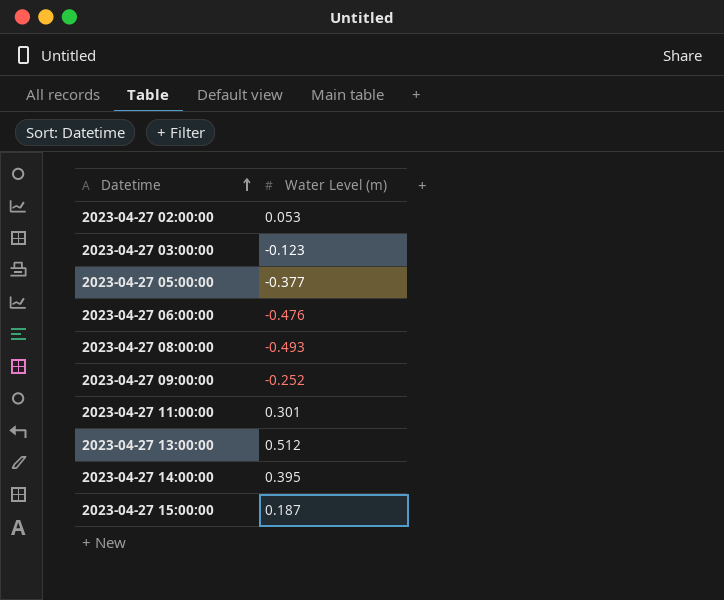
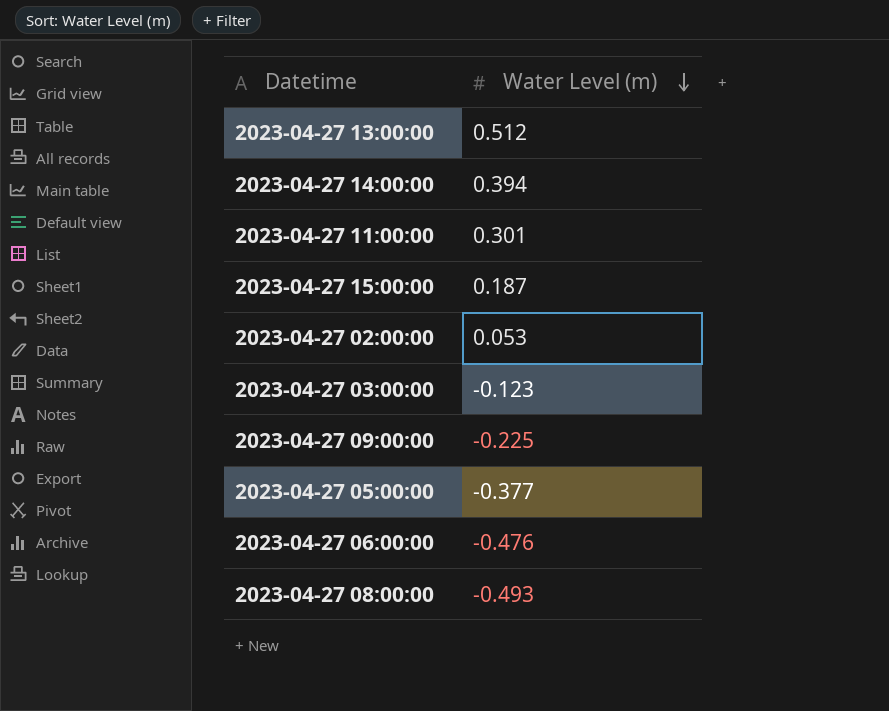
row order: Datetime ascending -> Water Level (m) descending
2023-04-27 14:00:00 | Water Level (m): 0.395 -> 0.394
2023-04-27 09:00:00 | Water Level (m): -0.252 -> -0.225

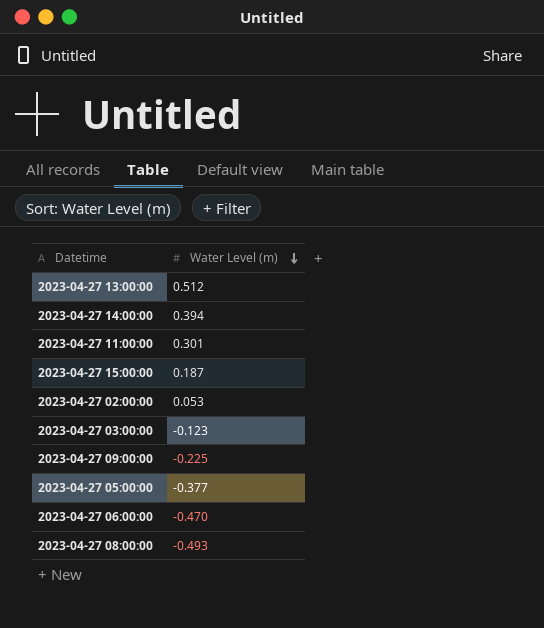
2023-04-27 06:00:00 | Water Level (m): -0.476 -> -0.470

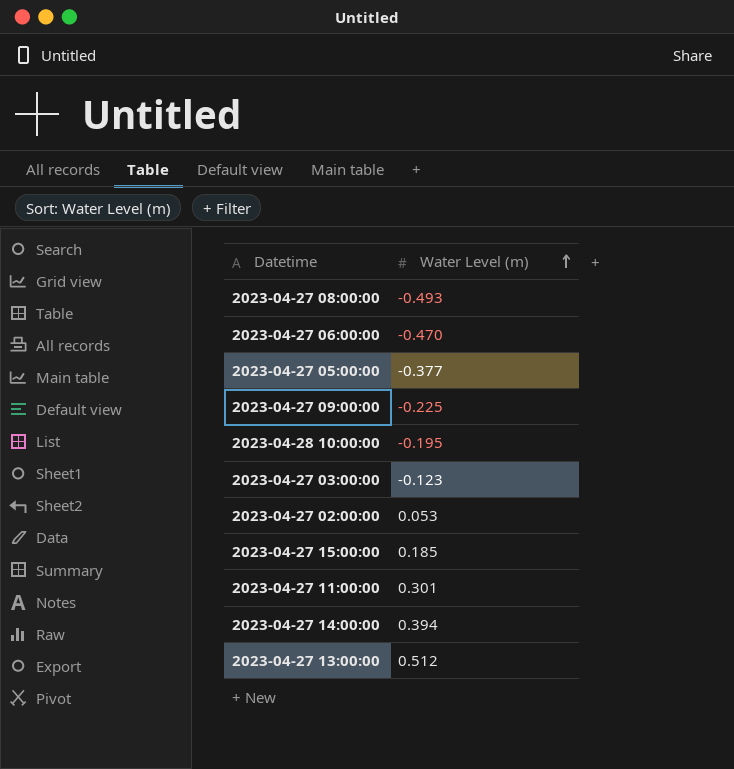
row order: Water Level (m) descending -> Water Level (m) ascending
row 2023-04-28 10:00:00: none -> -0.195
2023-04-27 15:00:00 | Water Level (m): 0.187 -> 0.185

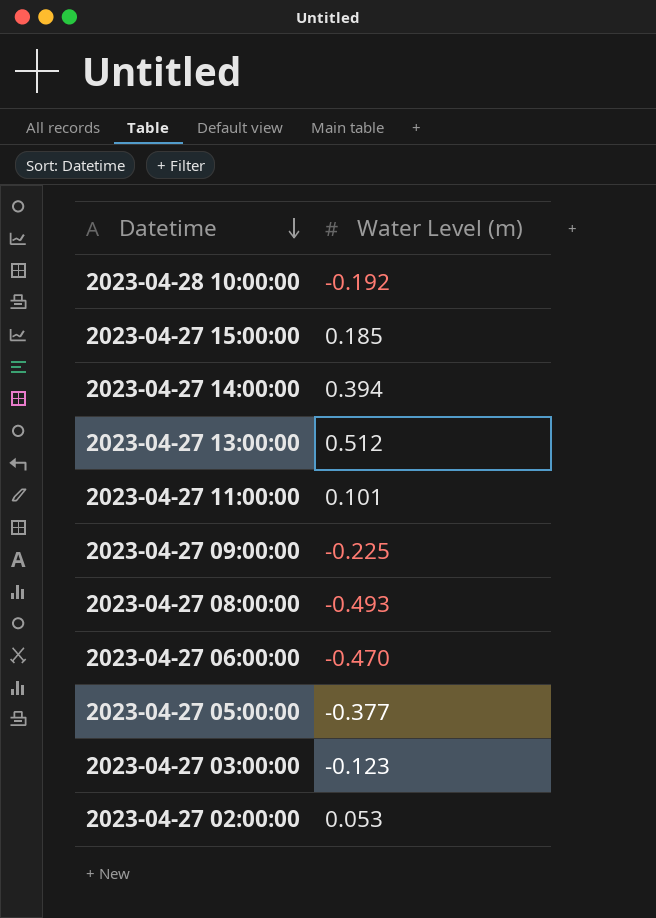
row order: Water Level (m) ascending -> Datetime descending
2023-04-28 10:00:00 | Water Level (m): -0.195 -> -0.192
2023-04-27 11:00:00 | Water Level (m): 0.301 -> 0.101

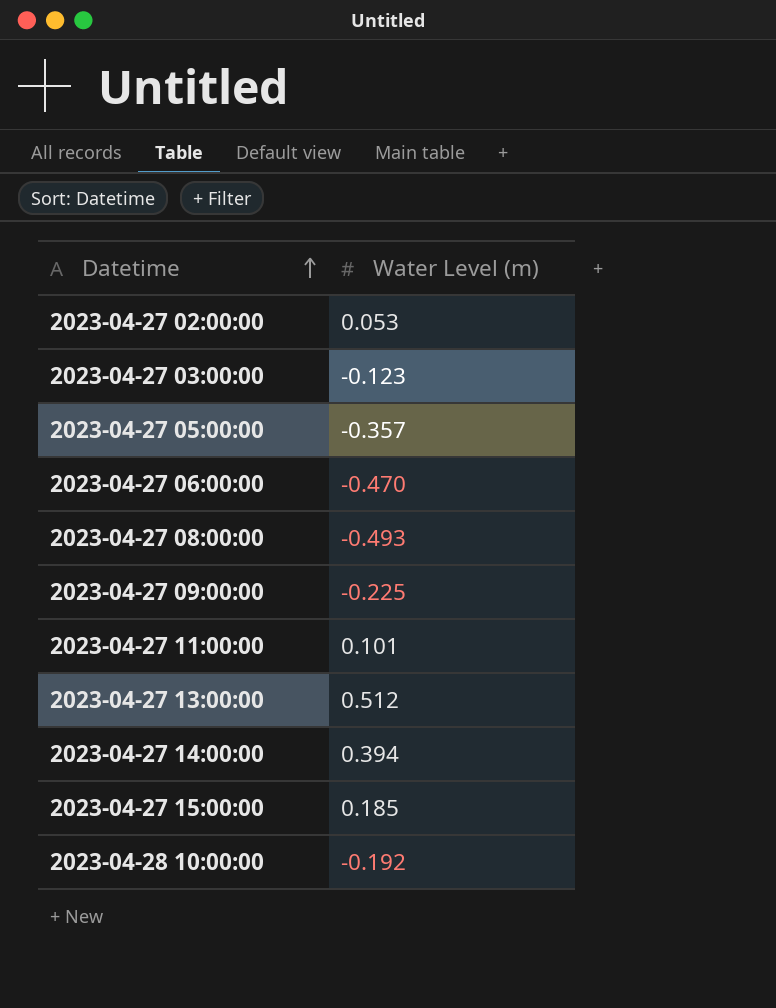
row order: Datetime descending -> Datetime ascending
2023-04-27 05:00:00 | Water Level (m): -0.377 -> -0.357

